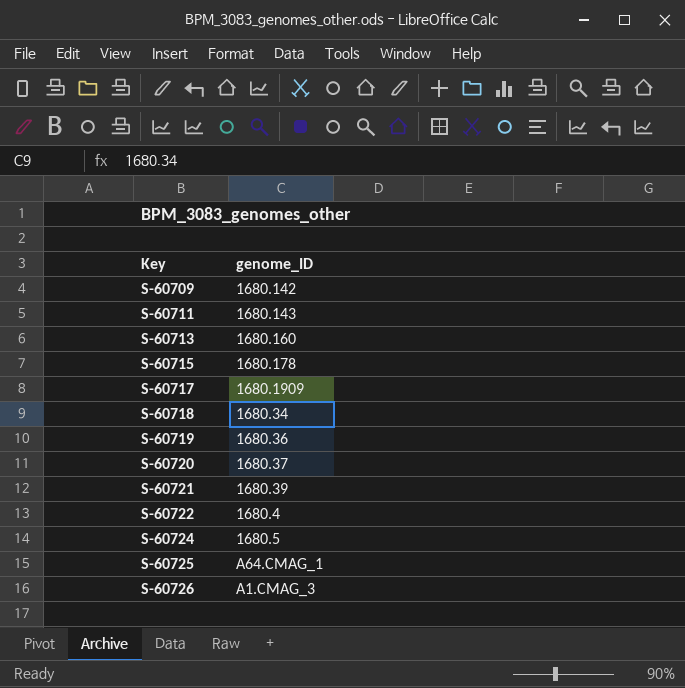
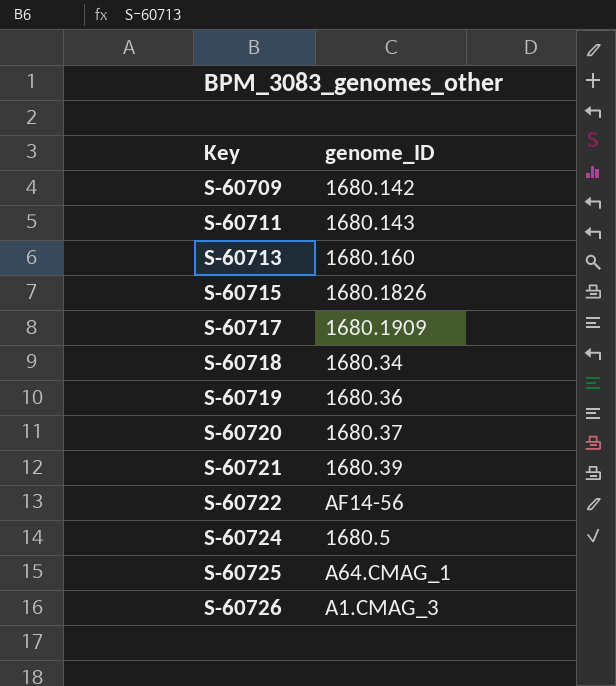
S-60715 | genome_ID: 1680.178 -> 1680.1826
S-60722 | genome_ID: 1680.4 -> AF14-56

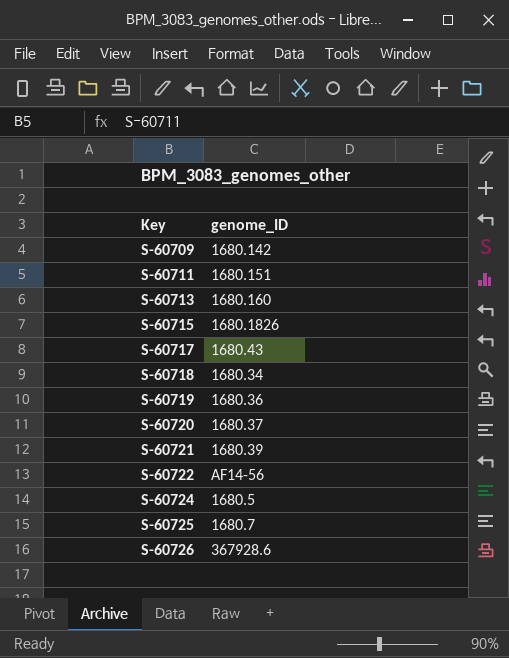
S-60711 | genome_ID: 1680.143 -> 1680.151
S-60717 | genome_ID: 1680.1909 -> 1680.43
S-60725 | genome_ID: A64.CMAG_1 -> 1680.7
S-60726 | genome_ID: A1.CMAG_3 -> 367928.6

